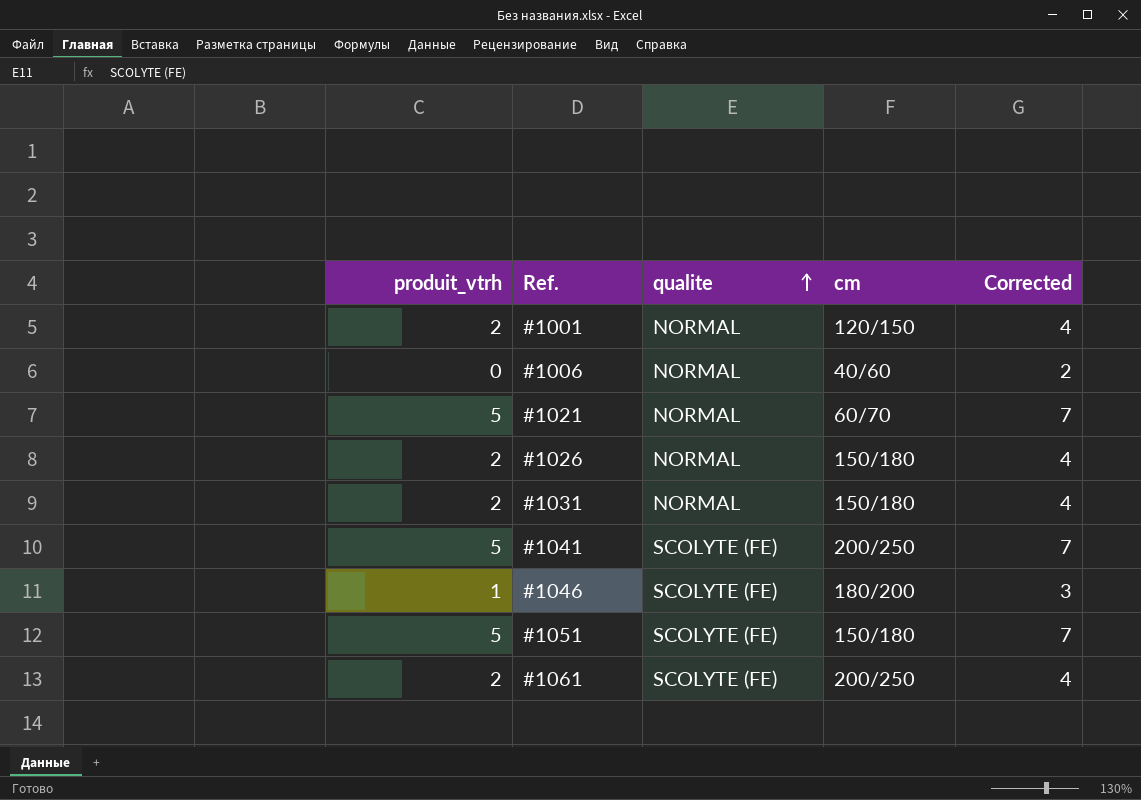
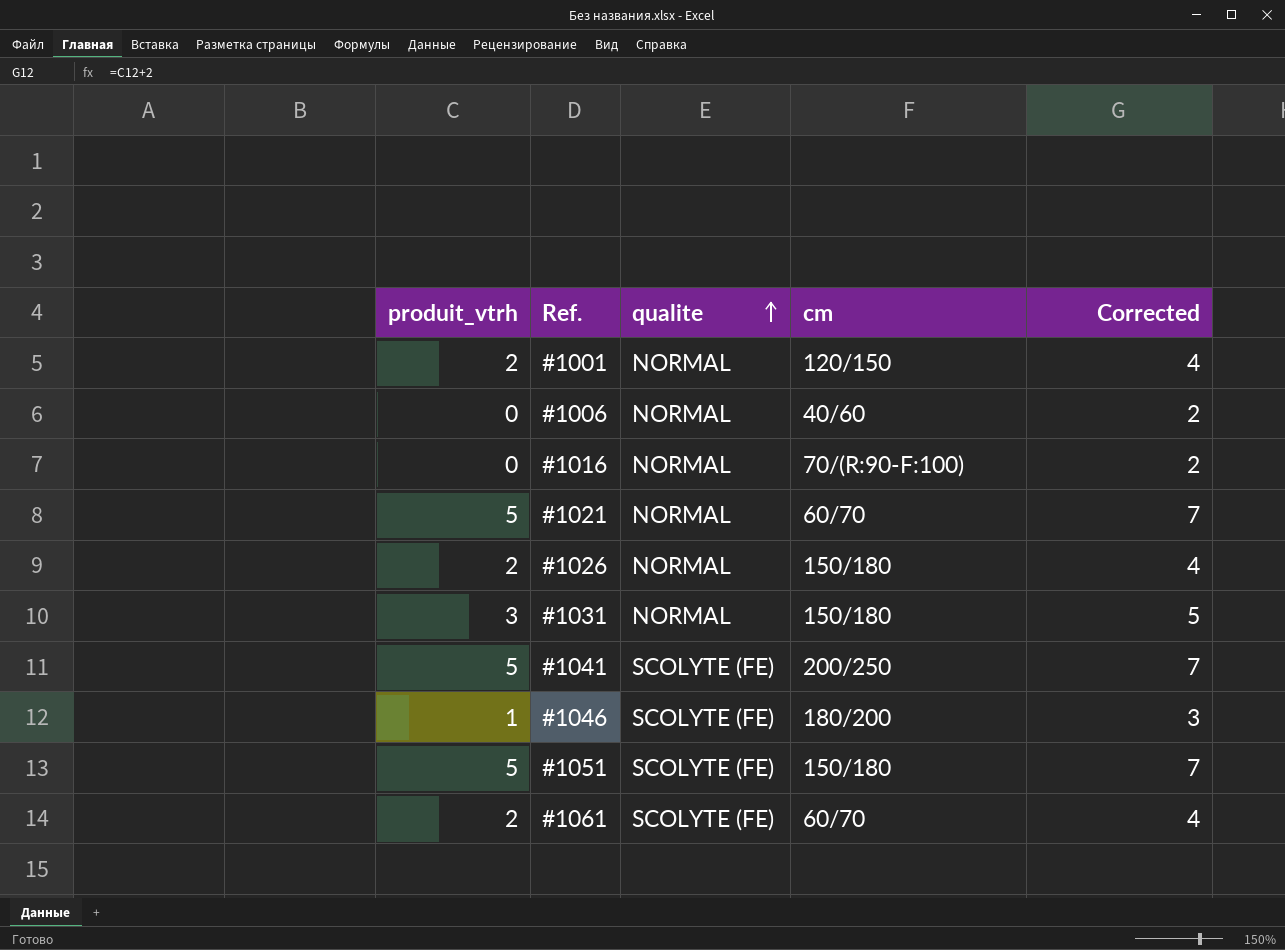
row #1016: none -> 0 | NORMAL | 70/(R:90-F:100) | 2
#1031 | produit_vtrh: 2 -> 3
#1031 | Corrected: 4 -> 5
#1061 | cm: 200/250 -> 60/70

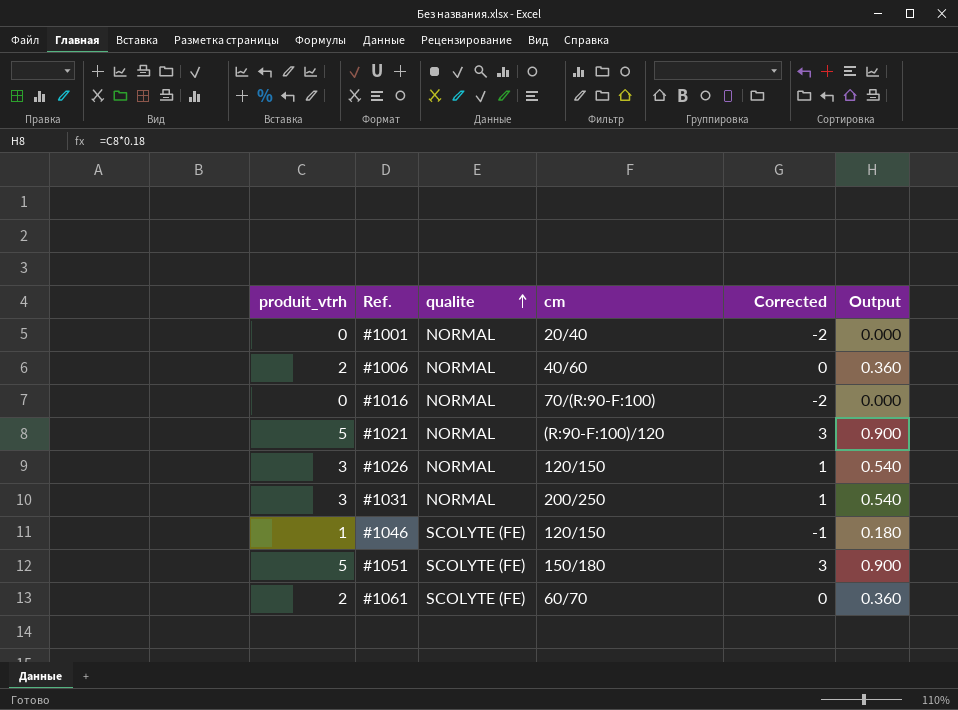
column Corrected | formula: [produit_vtrh] + 2 -> [produit_vtrh] - 2
column Output | formula: none -> [produit_vtrh] * 0.18
row #1041: 5 | SCOLYTE (FE) | 200/250 | 7 -> none
#1001 | produit_vtrh: 2 -> 0
#1001 | cm: 120/150 -> 20/40
#1006 | produit_vtrh: 0 -> 2
#1021 | cm: 60/70 -> (R:90-F:100)/120
#1026 | produit_vtrh: 2 -> 3
#1026 | cm: 150/180 -> 120/150
#1031 | cm: 150/180 -> 200/250
#1046 | cm: 180/200 -> 120/150

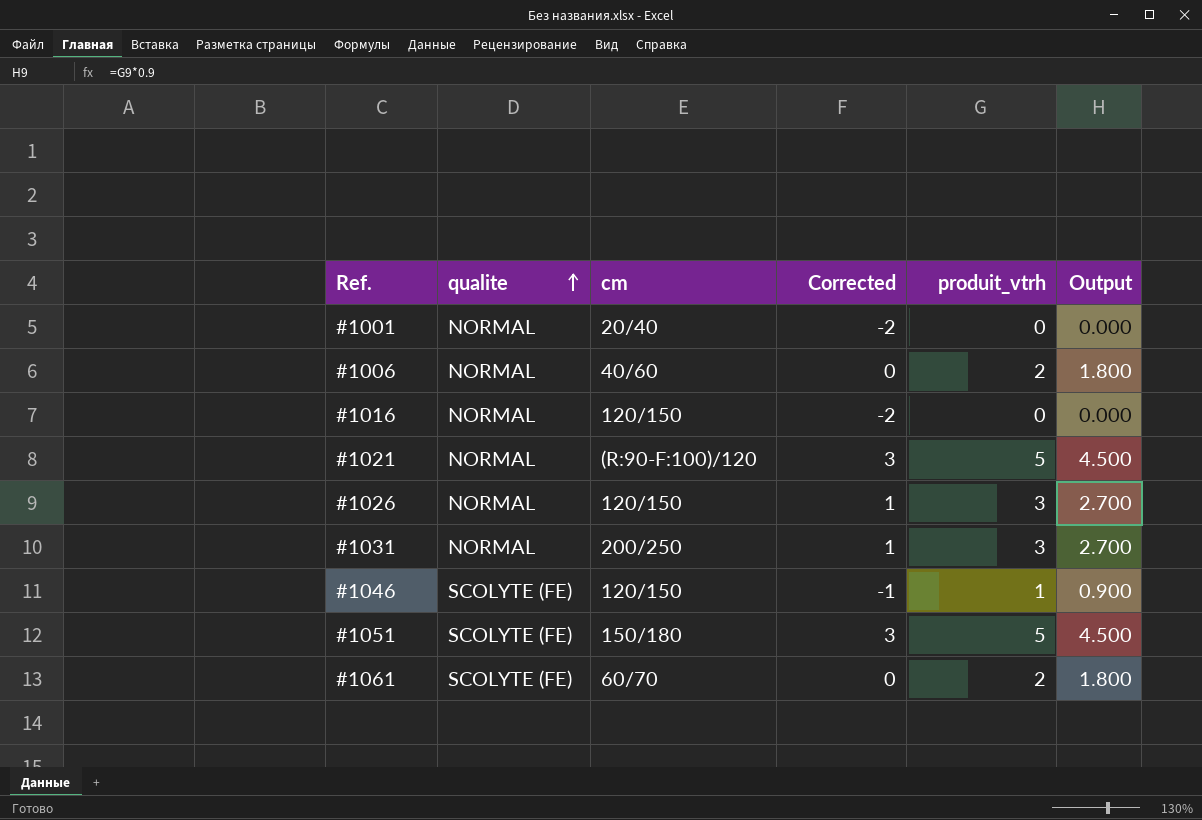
column produit_vtrh | position: 1 -> 5
column Output | formula: [produit_vtrh] * 0.18 -> [produit_vtrh] * 0.9
#1016 | cm: 70/(R:90-F:100) -> 120/150

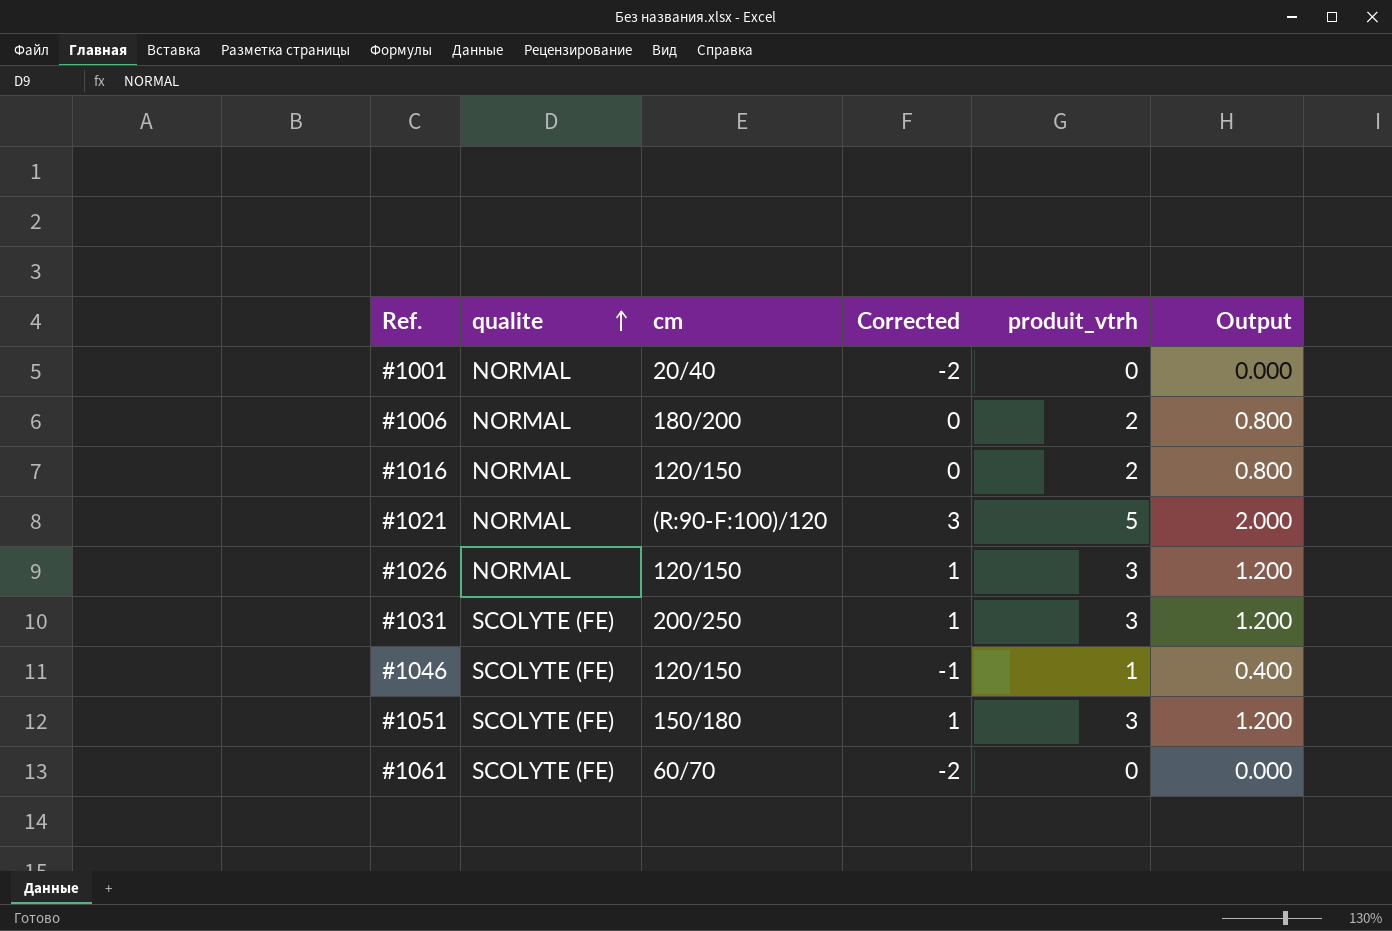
column Output | formula: [produit_vtrh] * 0.9 -> [produit_vtrh] * 0.4
#1006 | cm: 40/60 -> 180/200
#1016 | Corrected: -2 -> 0
#1016 | produit_vtrh: 0 -> 2
#1031 | qualite: NORMAL -> SCOLYTE (FE)
#1051 | Corrected: 3 -> 1
#1051 | produit_vtrh: 5 -> 3
#1061 | Corrected: 0 -> -2
#1061 | produit_vtrh: 2 -> 0

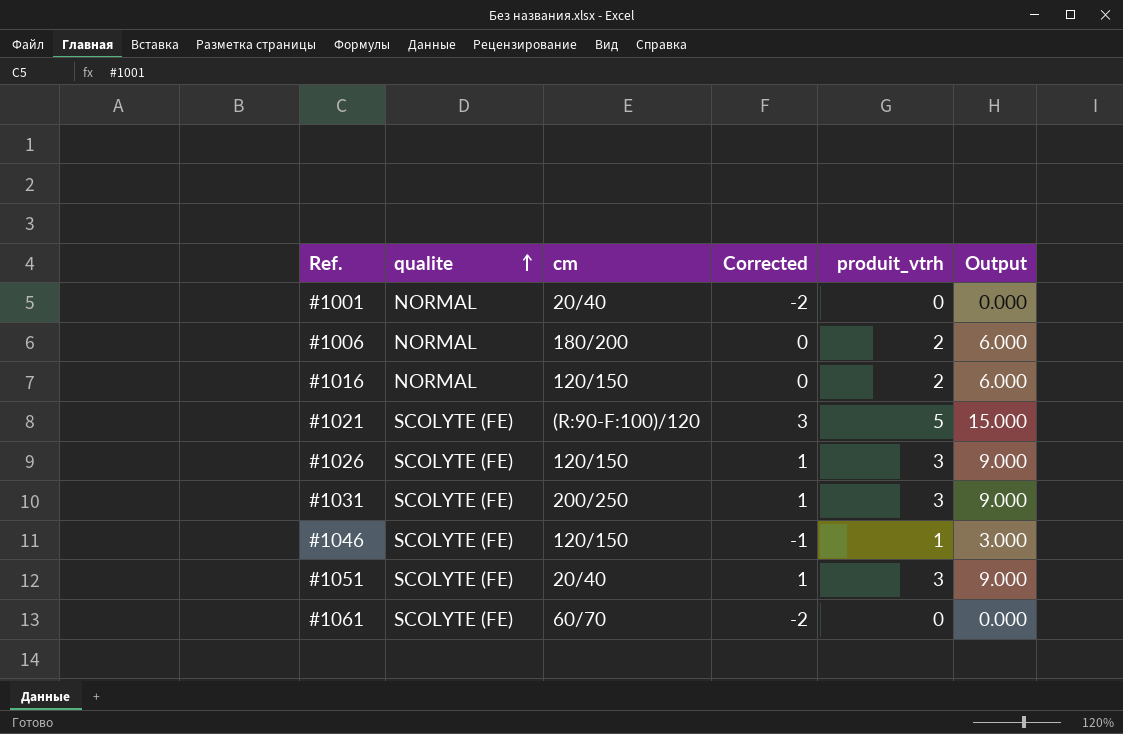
column Output | formula: [produit_vtrh] * 0.4 -> [produit_vtrh] * 3
#1021 | qualite: NORMAL -> SCOLYTE (FE)
#1026 | qualite: NORMAL -> SCOLYTE (FE)
#1051 | cm: 150/180 -> 20/40

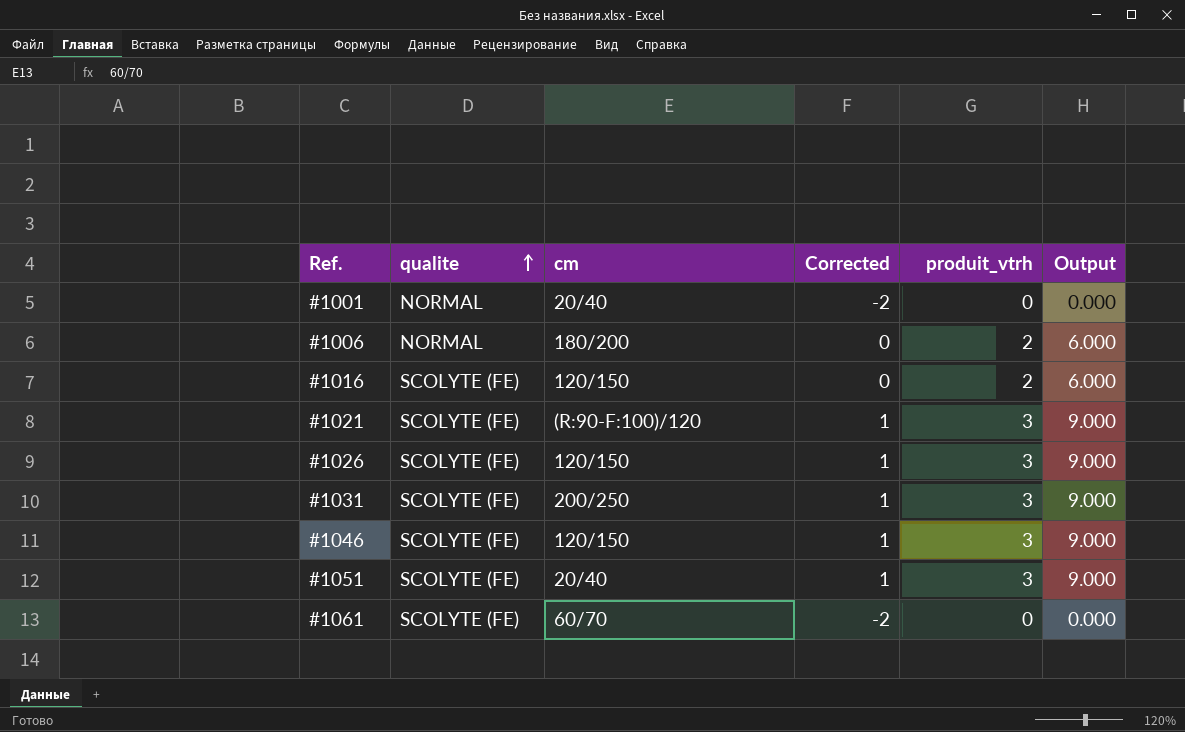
#1016 | qualite: NORMAL -> SCOLYTE (FE)
#1021 | Corrected: 3 -> 1
#1021 | produit_vtrh: 5 -> 3
#1021 | Output: 15.000 -> 9.000
#1046 | Corrected: -1 -> 1
#1046 | produit_vtrh: 1 -> 3
#1046 | Output: 3.000 -> 9.000

